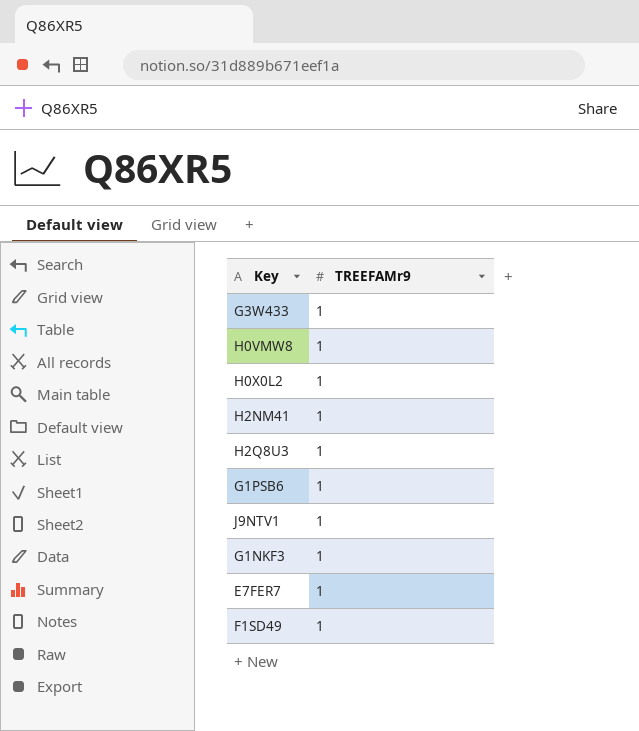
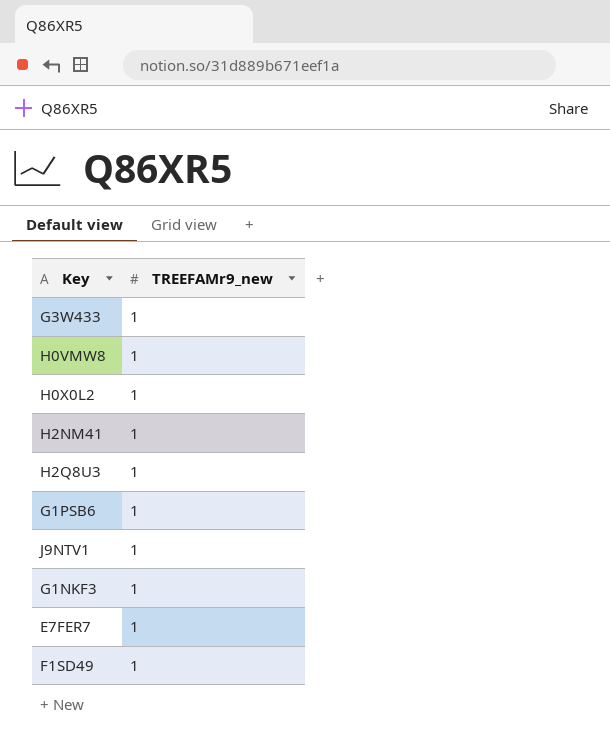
column name: TREEFAMr9 -> TREEFAMr9_new

